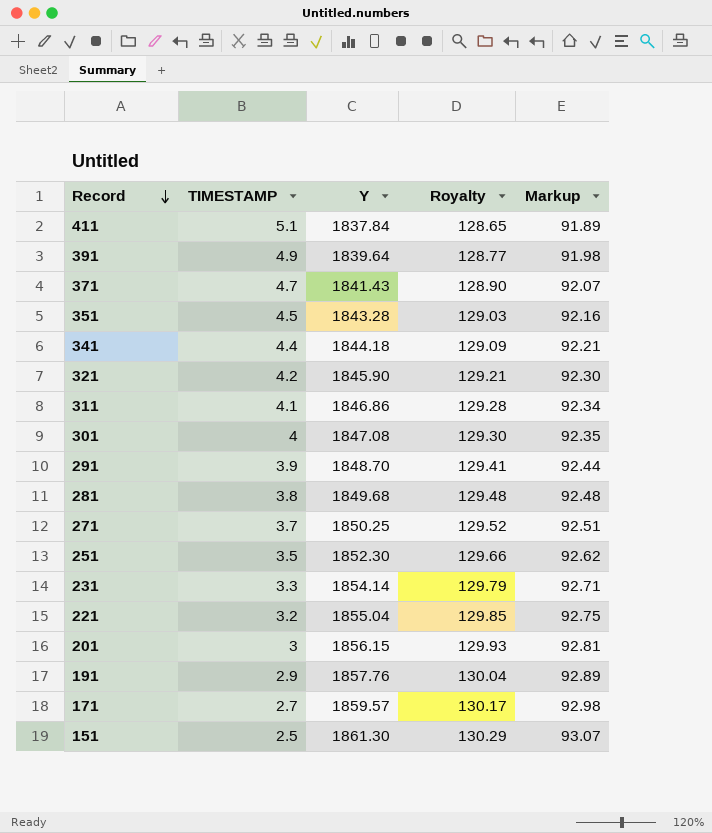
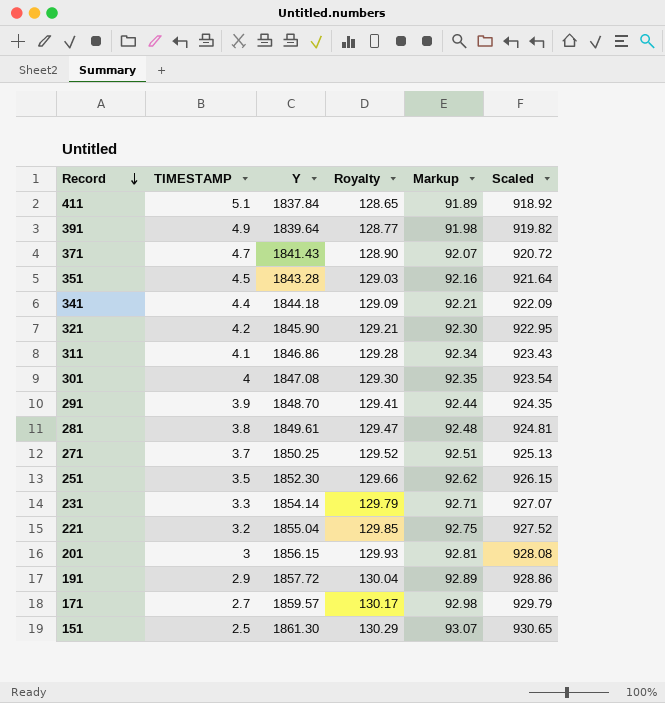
column Scaled | formula: none -> [Y] * 0.5
281 | Y: 1849.68 -> 1849.61
281 | Royalty: 129.48 -> 129.47
191 | Y: 1857.76 -> 1857.72

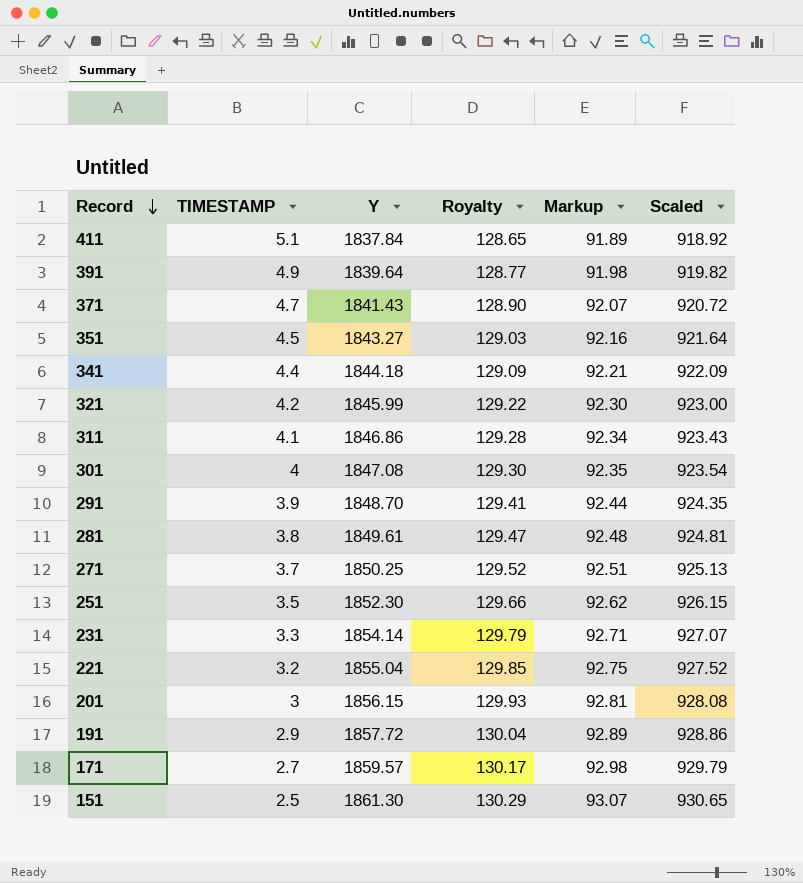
351 | Y: 1843.28 -> 1843.27
321 | Y: 1845.90 -> 1845.99
321 | Royalty: 129.21 -> 129.22
321 | Scaled: 922.95 -> 923.00

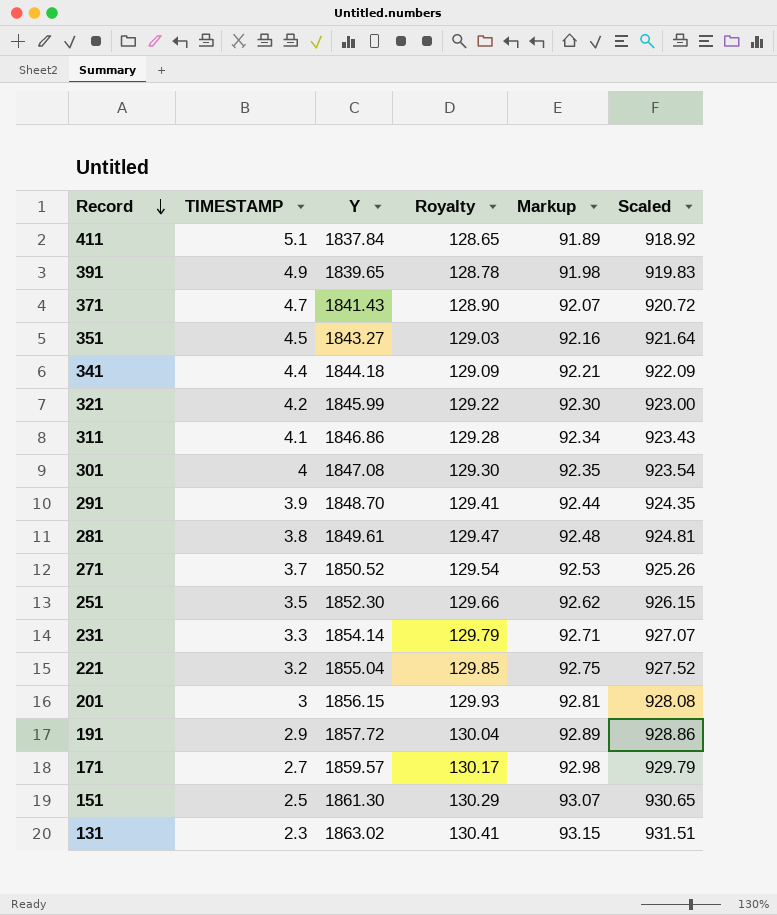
391 | Y: 1839.64 -> 1839.65
391 | Royalty: 128.77 -> 128.78
391 | Scaled: 919.82 -> 919.83
271 | Y: 1850.25 -> 1850.52
271 | Royalty: 129.52 -> 129.54
271 | Markup: 92.51 -> 92.53
271 | Scaled: 925.13 -> 925.26
row 131: none -> 2.3 | 1863.02 | 130.41 | 93.15 | 931.51

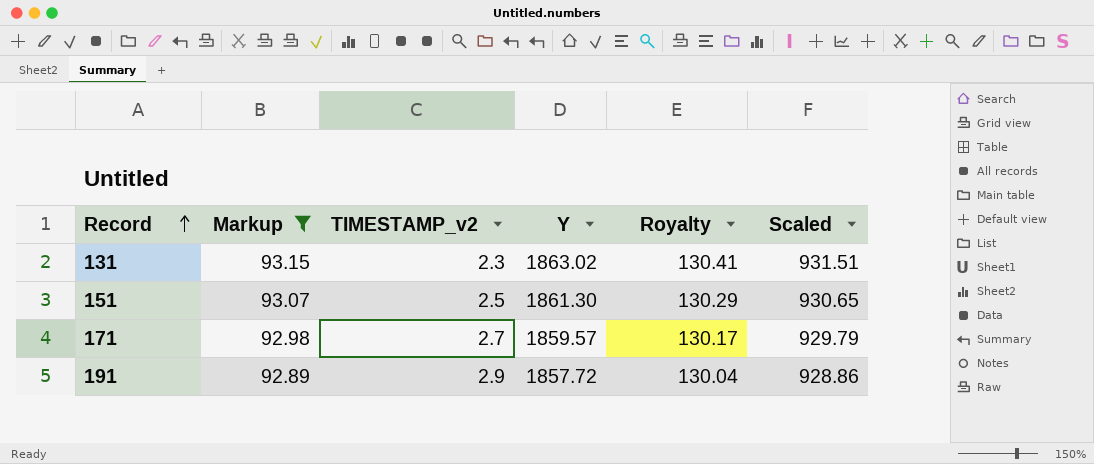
filter: none -> Markup >= 92.89
row order: Record descending -> Record ascending
column Markup | position: 5 -> 2
column name: TIMESTAMP -> TIMESTAMP_v2

